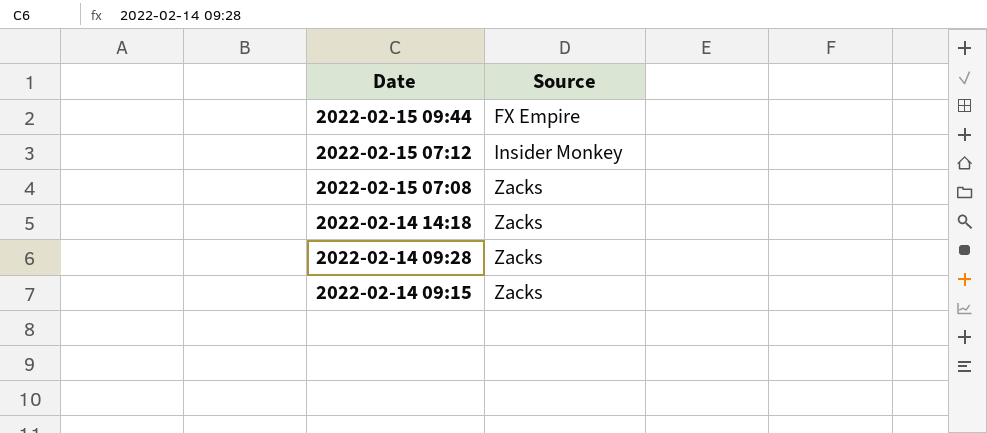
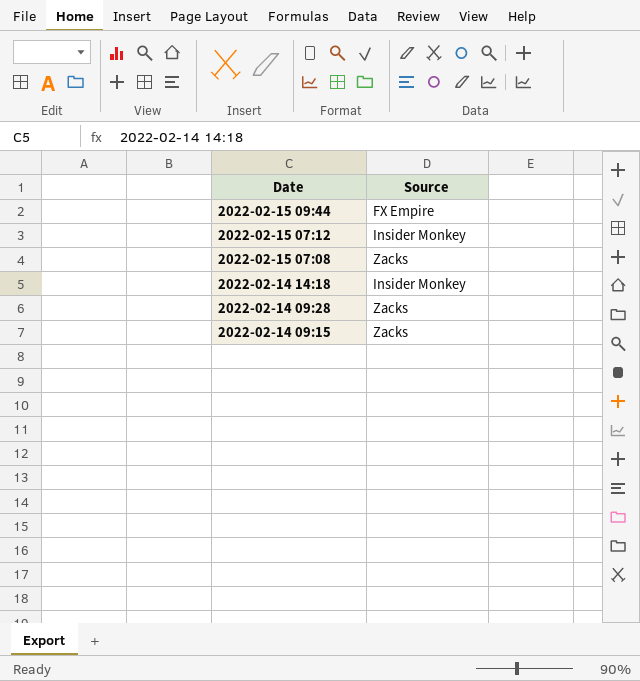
2022-02-14 14:18 | Source: Zacks -> Insider Monkey

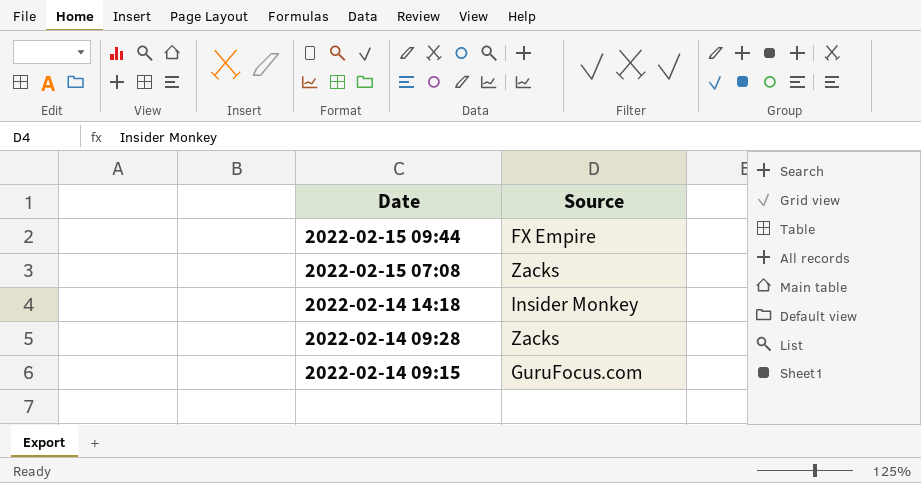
row 2022-02-15 07:12: Insider Monkey -> none
2022-02-14 09:15 | Source: Zacks -> GuruFocus.com

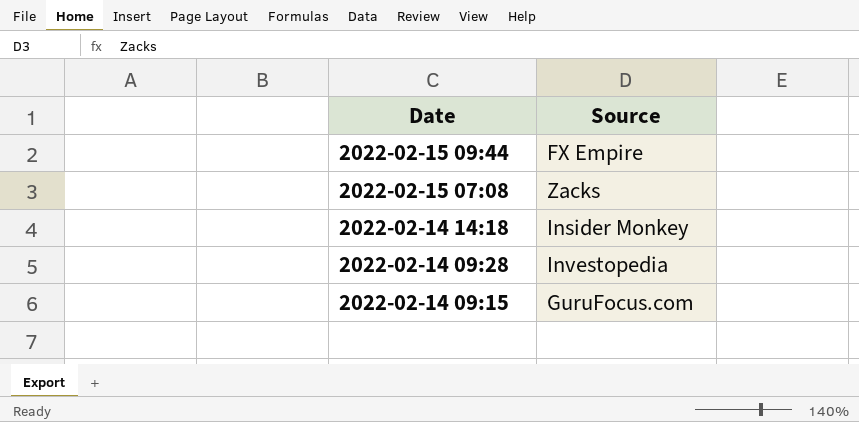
2022-02-14 09:28 | Source: Zacks -> Investopedia

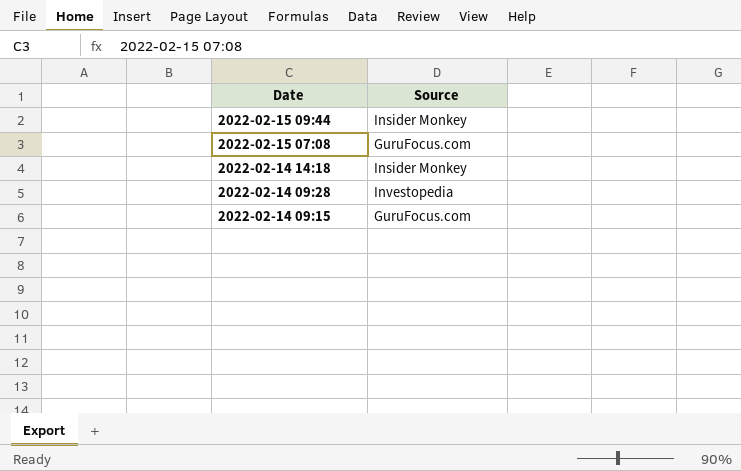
2022-02-15 09:44 | Source: FX Empire -> Insider Monkey
2022-02-15 07:08 | Source: Zacks -> GuruFocus.com

